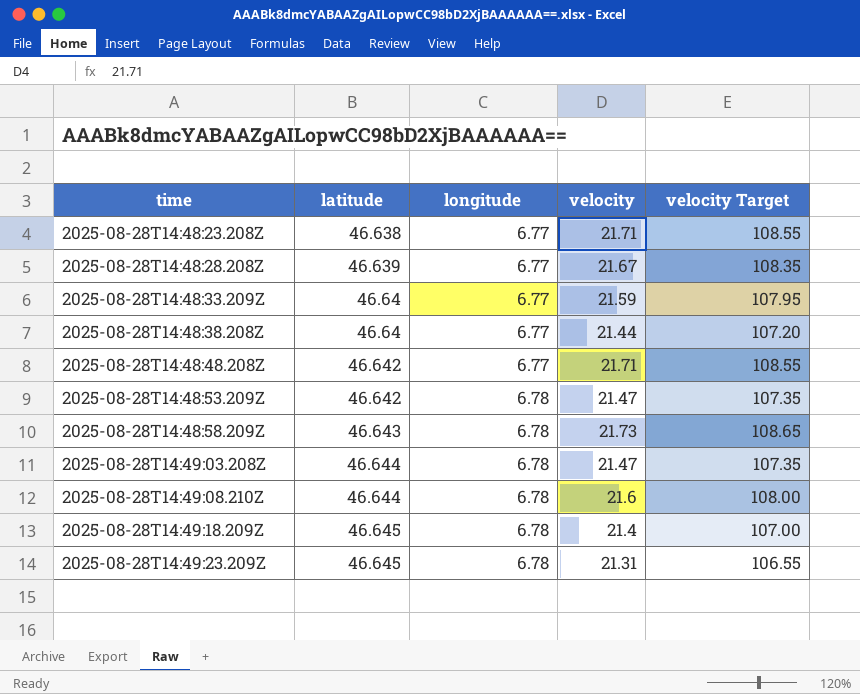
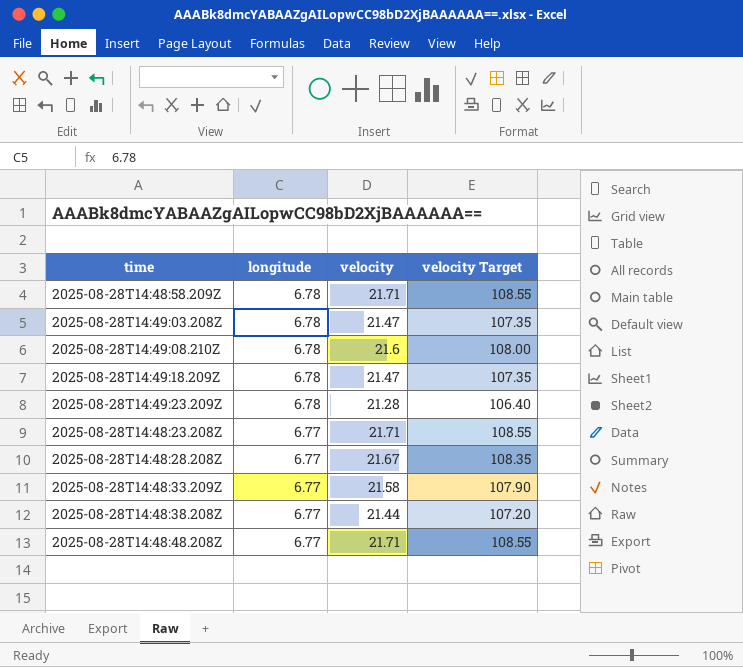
row order: time ascending -> longitude descending
column latitude | position: 2 -> none
row 2025-08-28T14:48:53.209Z: 46.642 | 6.78 | 21.47 | 107.35 -> none
2025-08-28T14:48:58.209Z | velocity: 21.73 -> 21.71
2025-08-28T14:48:58.209Z | velocity Target: 108.65 -> 108.55
2025-08-28T14:49:18.209Z | velocity: 21.4 -> 21.47
2025-08-28T14:49:18.209Z | velocity Target: 107.00 -> 107.35
2025-08-28T14:49:23.209Z | velocity: 21.31 -> 21.28
2025-08-28T14:49:23.209Z | velocity Target: 106.55 -> 106.40
2025-08-28T14:48:33.209Z | velocity: 21.59 -> 21.58
2025-08-28T14:48:33.209Z | velocity Target: 107.95 -> 107.90

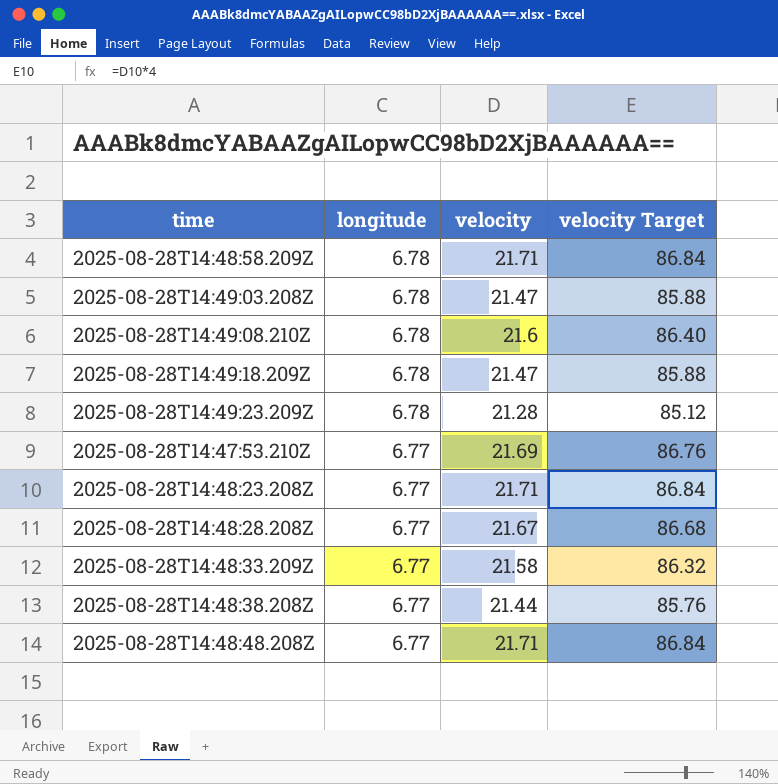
column velocity Target | formula: [velocity] * 5 -> [velocity] * 4
row 2025-08-28T14:47:53.210Z: none -> 6.77 | 21.69 | 86.76

